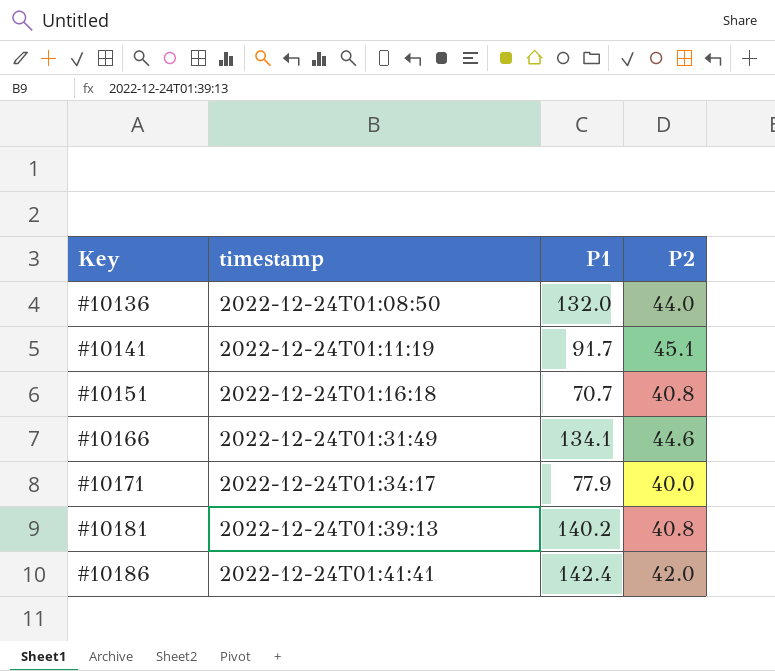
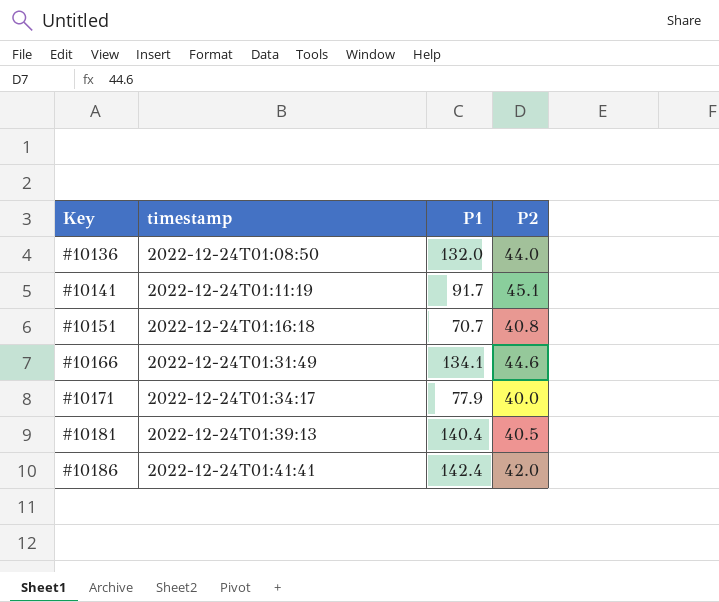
#10181 | P1: 140.2 -> 140.4
#10181 | P2: 40.8 -> 40.5

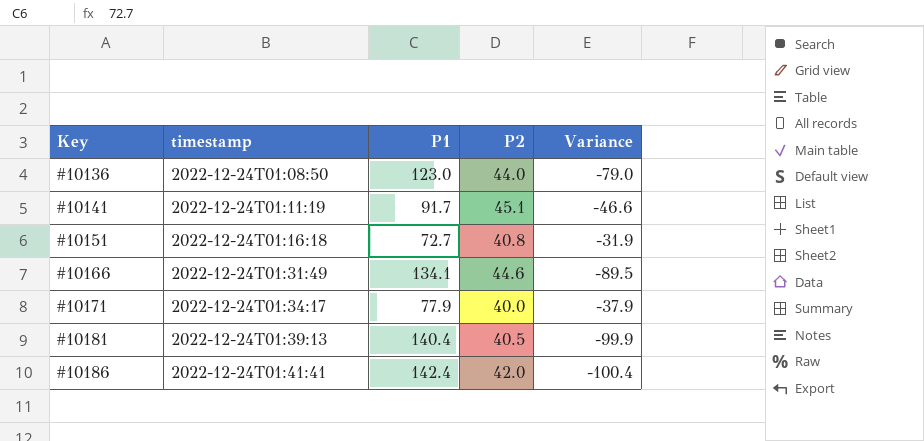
column Variance | formula: none -> [P2] - [P1]
#10136 | P1: 132.0 -> 123.0
#10151 | P1: 70.7 -> 72.7

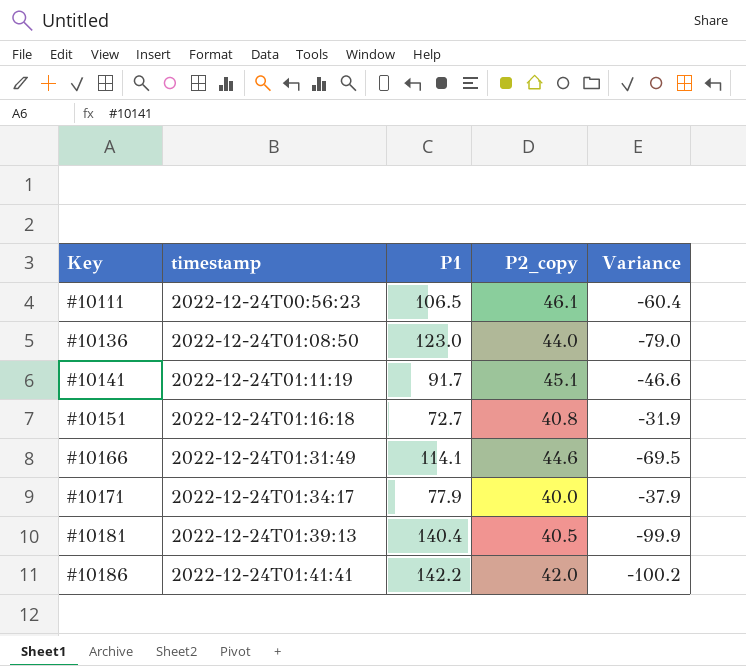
column name: P2 -> P2_copy
row #10111: none -> 2022-12-24T00:56:23 | 106.5 | 46.1 | -60.4
#10166 | P1: 134.1 -> 114.1
#10166 | Variance: -89.5 -> -69.5
#10186 | P1: 142.4 -> 142.2
#10186 | Variance: -100.4 -> -100.2

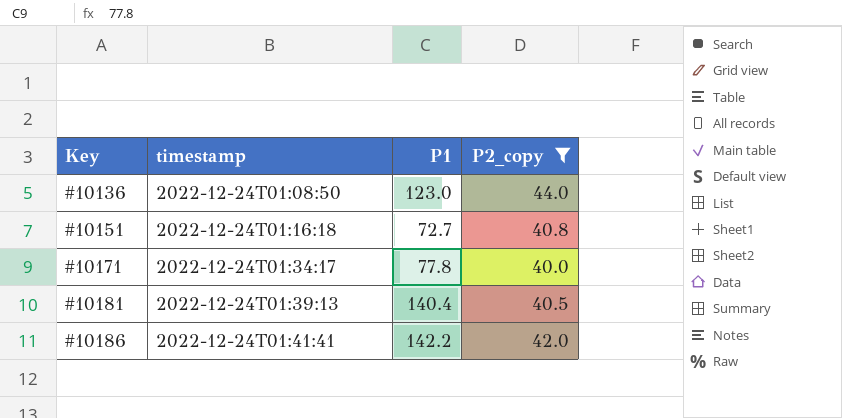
filter: none -> P2_copy <= 44.0
column Variance | formula: [P2_copy] - [P1] -> none
#10171 | P1: 77.9 -> 77.8

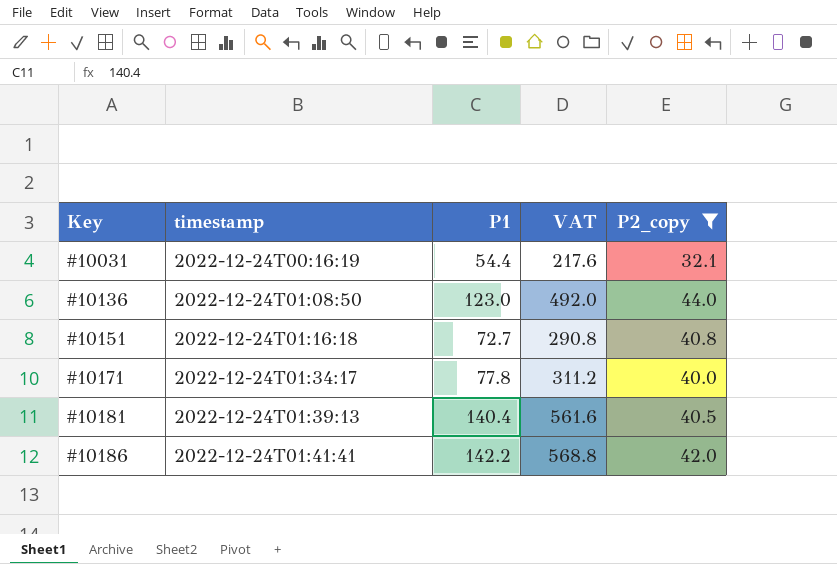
column VAT | formula: none -> [P1] * 4
row #10031: none -> 2022-12-24T00:16:19 | 54.4 | 217.6 | 32.1

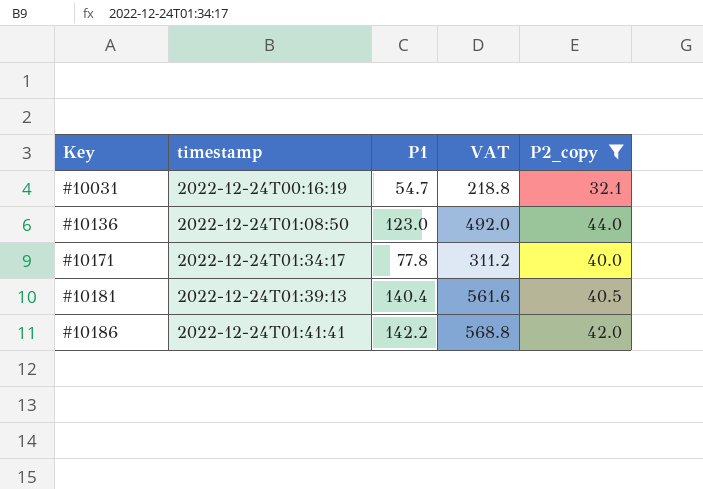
row #10151: 2022-12-24T01:16:18 | 72.7 | 290.8 | 40.8 -> none
#10031 | P1: 54.4 -> 54.7
#10031 | VAT: 217.6 -> 218.8

